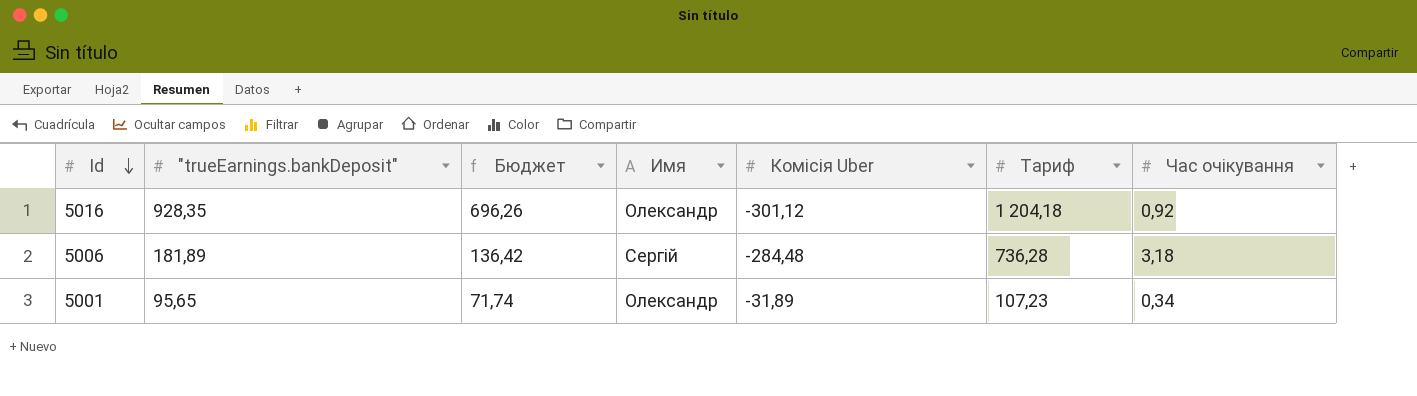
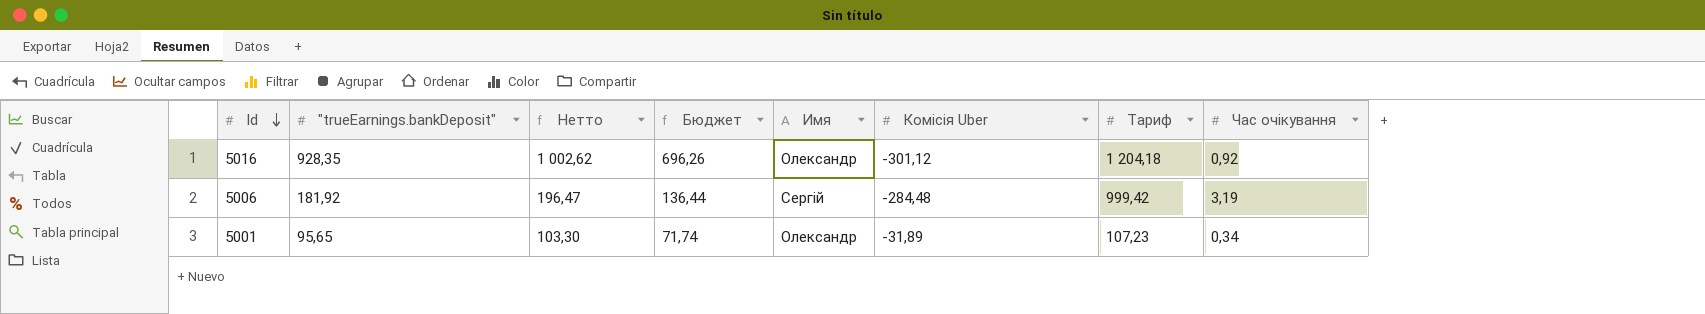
column Нетто | formula: none -> ["trueEarnings.bankDeposit"] * 1,08
5006 | "trueEarnings.bankDeposit": 181,89 -> 181,92
5006 | Бюджет: 136,42 -> 136,44
5006 | Тариф: 736,28 -> 999,42
5006 | Час очікування: 3,18 -> 3,19

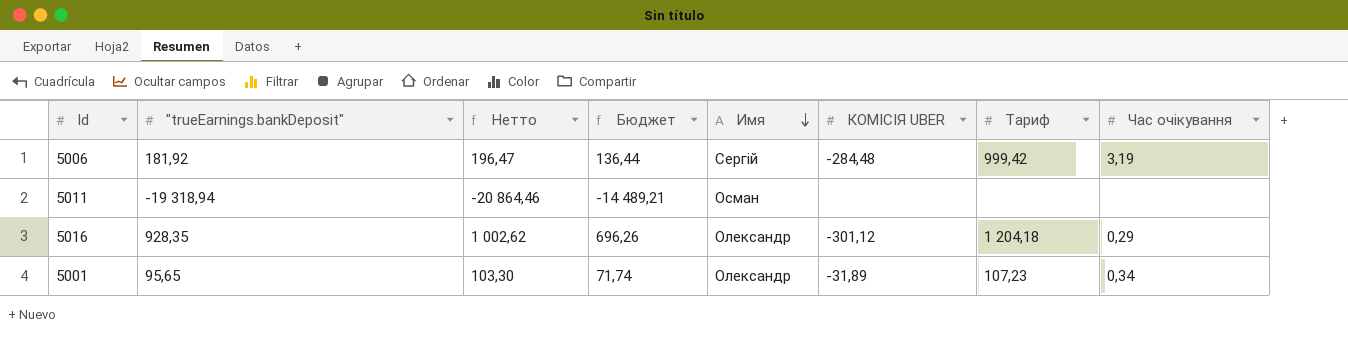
row order: Id descending -> Имя descending
column name: Комісія Uber -> КОМІСІЯ UBER
row 5011: none -> -19 318,94 | -20 864,46 | -14 489,21 | Осман | none | none | none
5016 | Час очікування: 0,92 -> 0,29

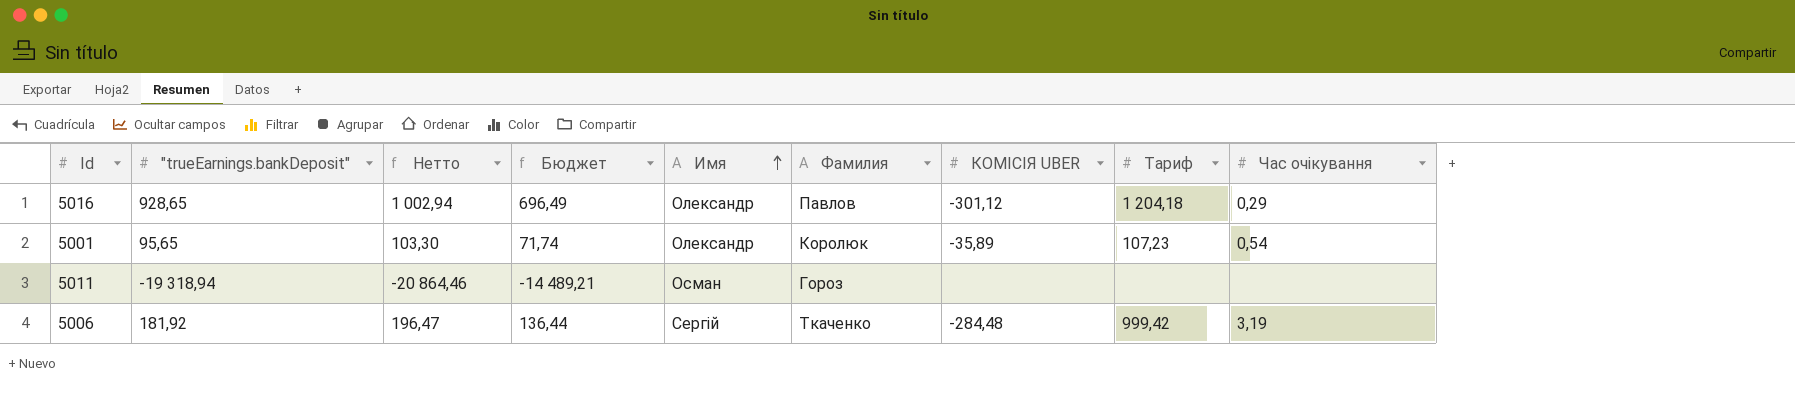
row order: Имя descending -> Имя ascending
column Фамилия | position: none -> 6
5016 | "trueEarnings.bankDeposit": 928,35 -> 928,65
5016 | Нетто: 1 002,62 -> 1 002,94
5016 | Бюджет: 696,26 -> 696,49
5001 | КОМІСІЯ UBER: -31,89 -> -35,89
5001 | Час очікування: 0,34 -> 0,54

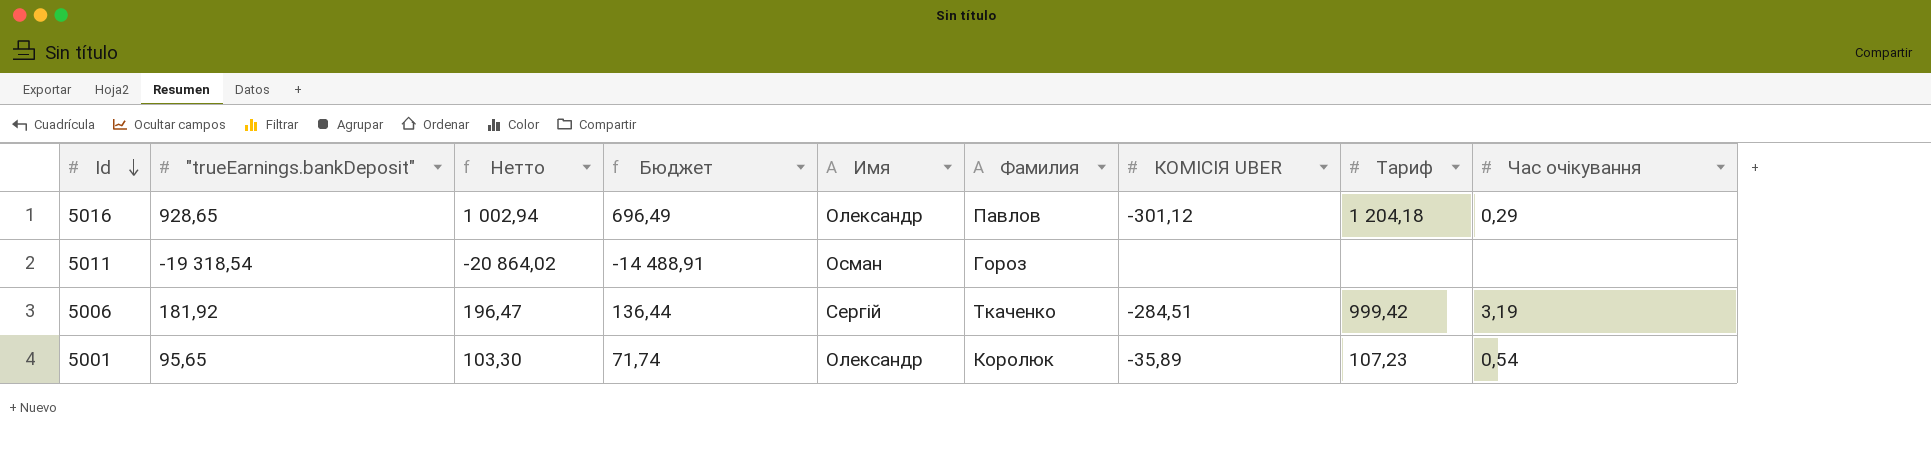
row order: Имя ascending -> Id descending
5011 | "trueEarnings.bankDeposit": -19 318,94 -> -19 318,54
5011 | Нетто: -20 864,46 -> -20 864,02
5011 | Бюджет: -14 489,21 -> -14 488,91
5006 | КОМІСІЯ UBER: -284,48 -> -284,51

